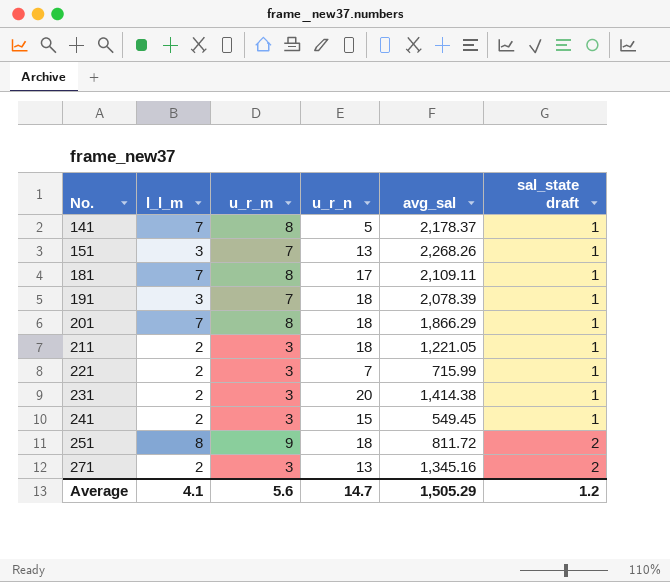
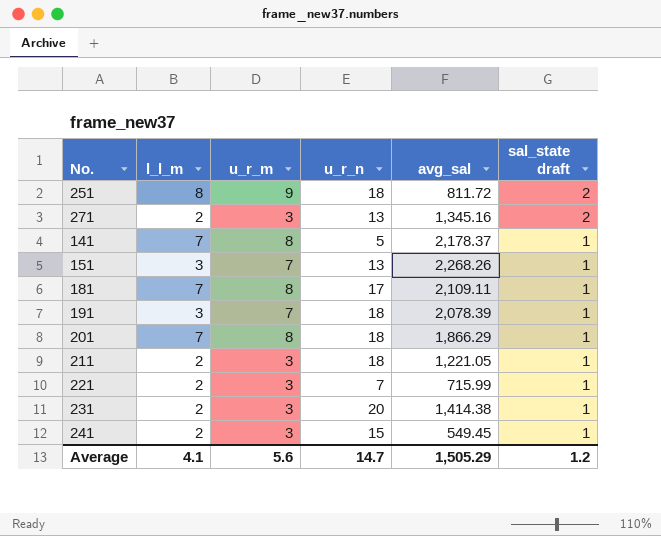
row order: No. ascending -> sal_state draft descending

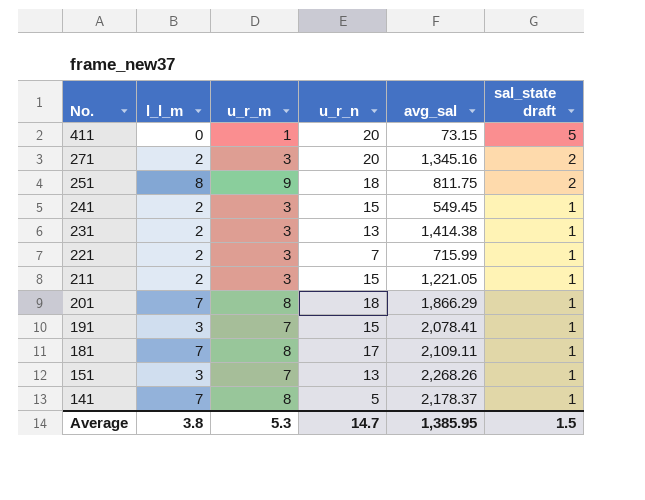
row order: sal_state draft descending -> No. descending
row 411: none -> 0 | 1 | 20 | 73.15 | 5
271 | u_r_n: 13 -> 20
251 | avg_sal: 811.72 -> 811.75
231 | u_r_n: 20 -> 13
211 | u_r_n: 18 -> 15
191 | u_r_n: 18 -> 15
191 | avg_sal: 2,078.39 -> 2,078.41
Average | l_l_m: 4.1 -> 3.8
Average | u_r_m: 5.6 -> 5.3
Average | avg_sal: 1,505.29 -> 1,385.95
Average | sal_state draft: 1.2 -> 1.5

